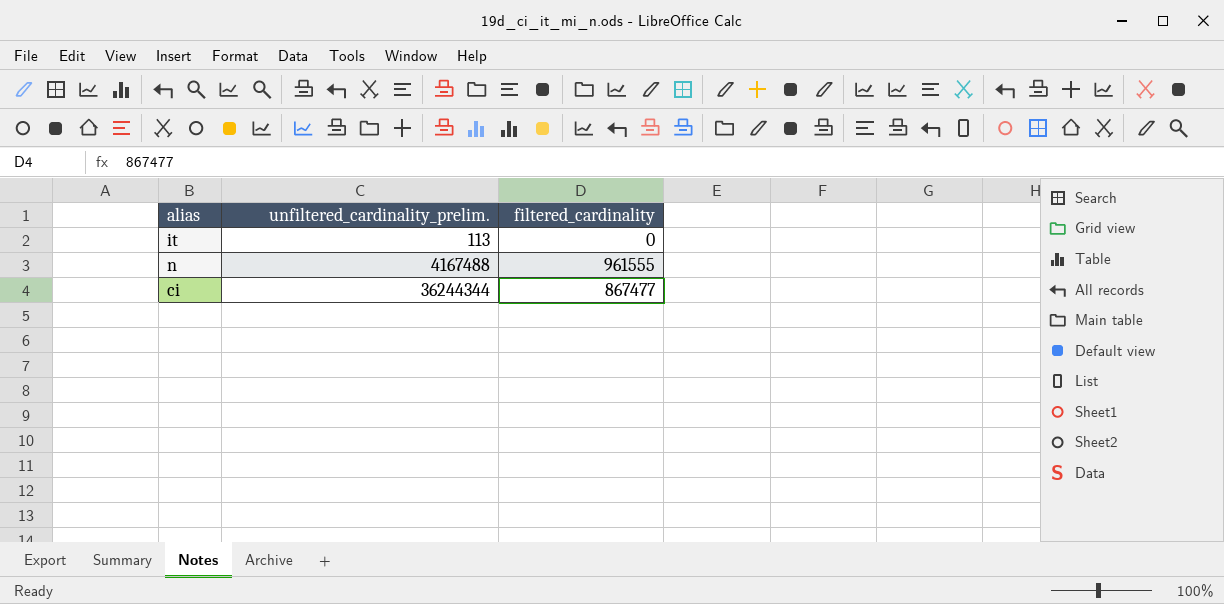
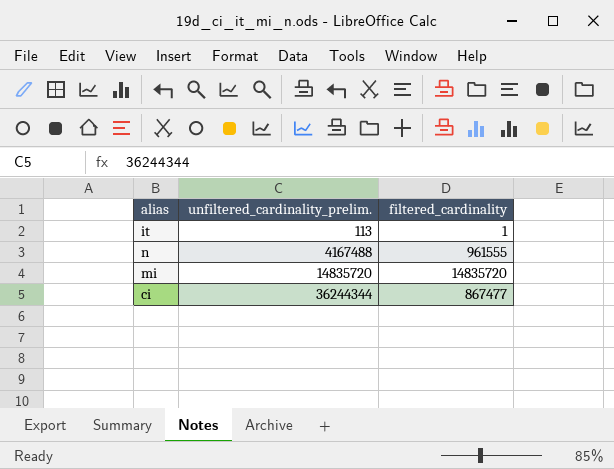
it | filtered_cardinality: 0 -> 1
row mi: none -> 14835720 | 14835720

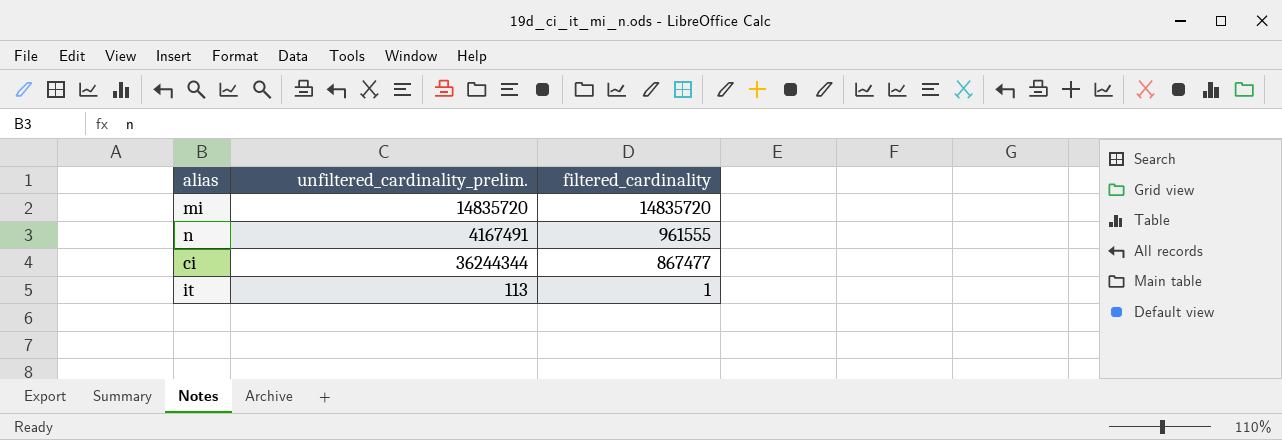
row order: unfiltered_cardinality_prelim. ascending -> filtered_cardinality descending
n | unfiltered_cardinality_prelim.: 4167488 -> 4167491

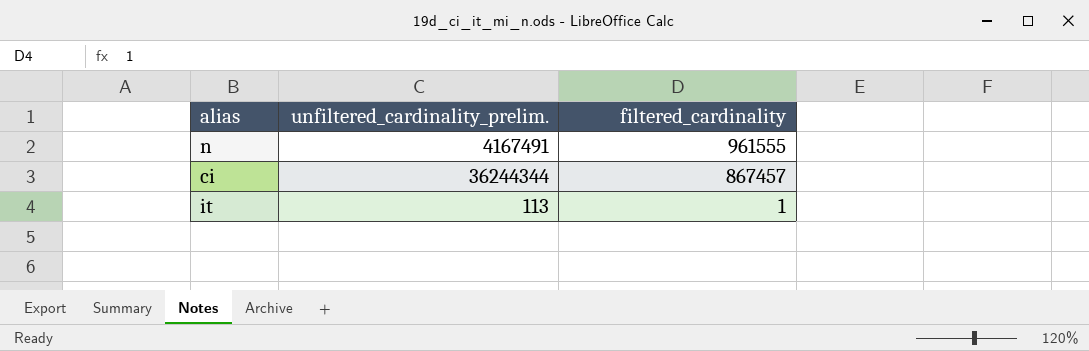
row mi: 14835720 | 14835720 -> none
ci | filtered_cardinality: 867477 -> 867457

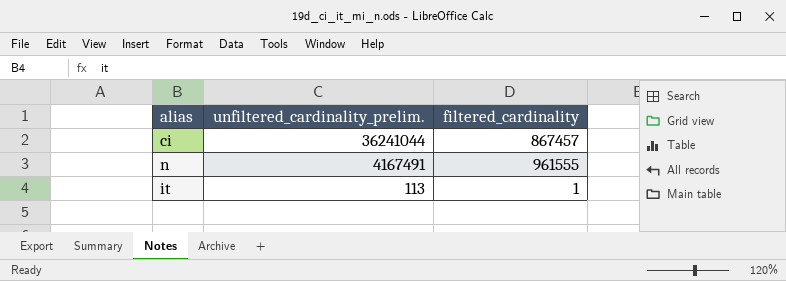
row order: filtered_cardinality descending -> unfiltered_cardinality_prelim. descending
ci | unfiltered_cardinality_prelim.: 36244344 -> 36241044

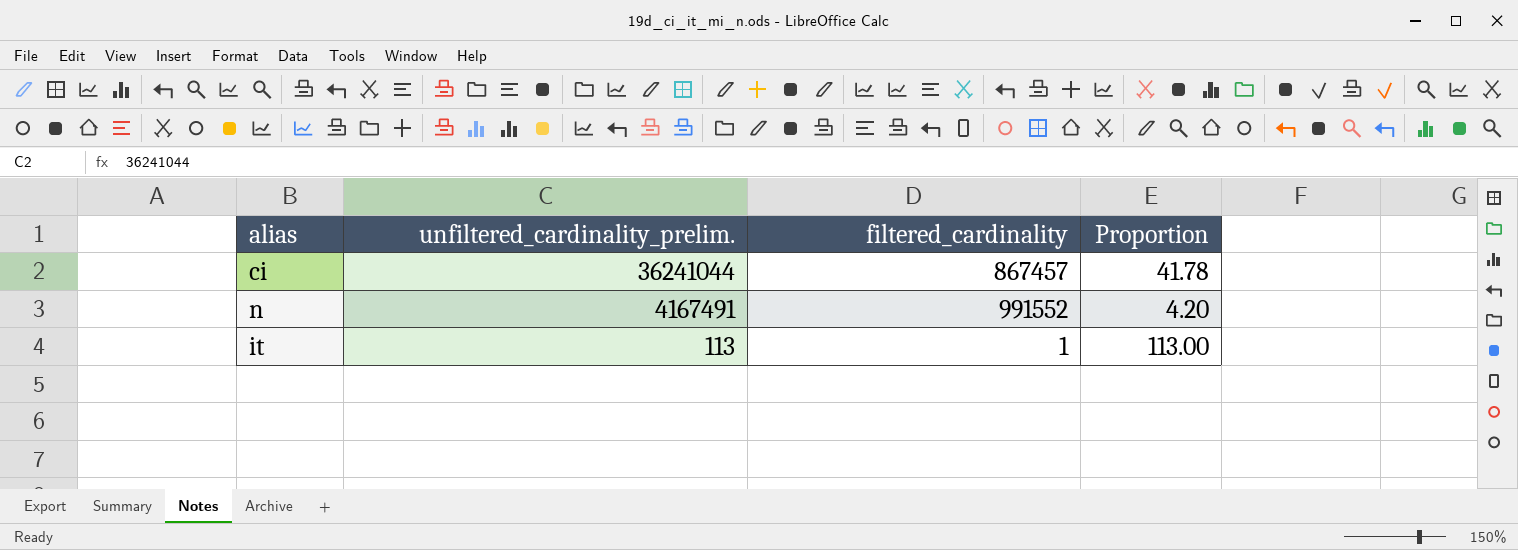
column Proportion | formula: none -> [unfiltered_cardinality_prelim.] / [filtered_cardinality]
n | filtered_cardinality: 961555 -> 991552

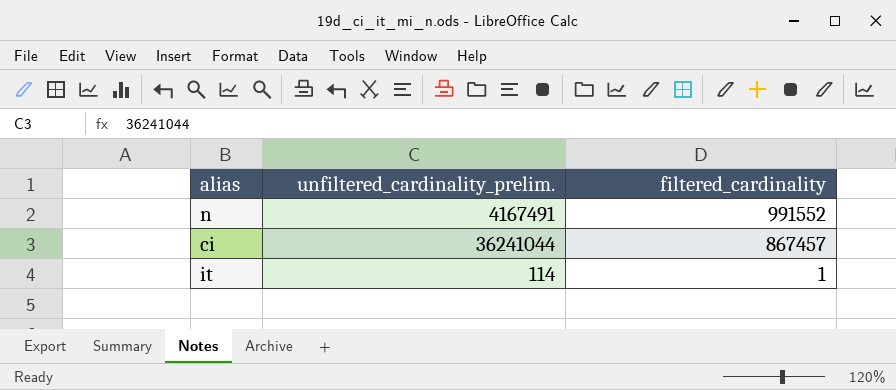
row order: unfiltered_cardinality_prelim. descending -> filtered_cardinality descending
column Proportion | formula: [unfiltered_cardinality_prelim.] / [filtered_cardinality] -> none
it | unfiltered_cardinality_prelim.: 113 -> 114

